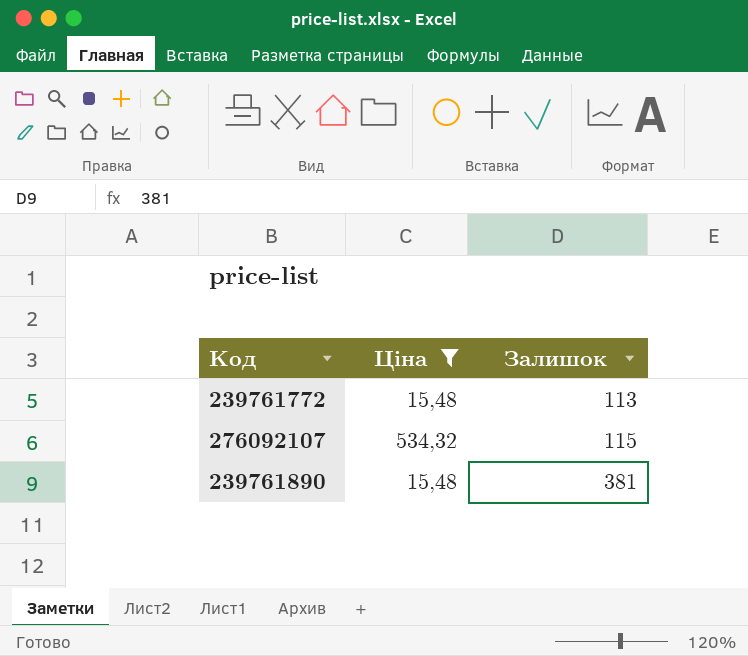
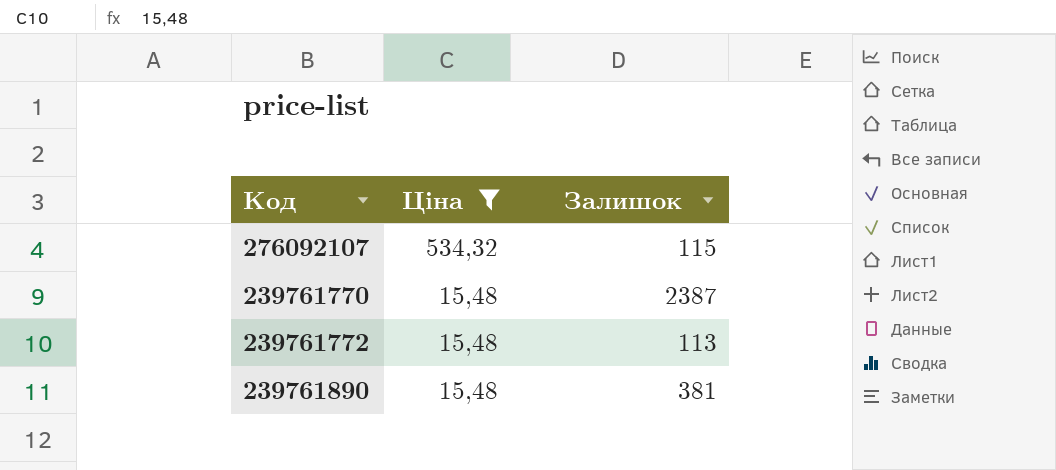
row order: Залишок ascending -> Ціна descending
row 239761770: none -> 15,48 | 2387

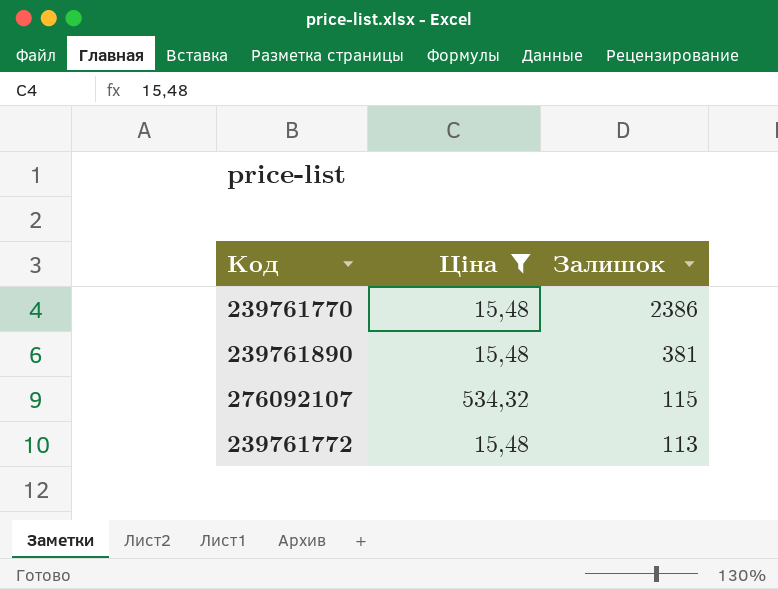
row order: Ціна descending -> Залишок descending
239761770 | Залишок: 2387 -> 2386

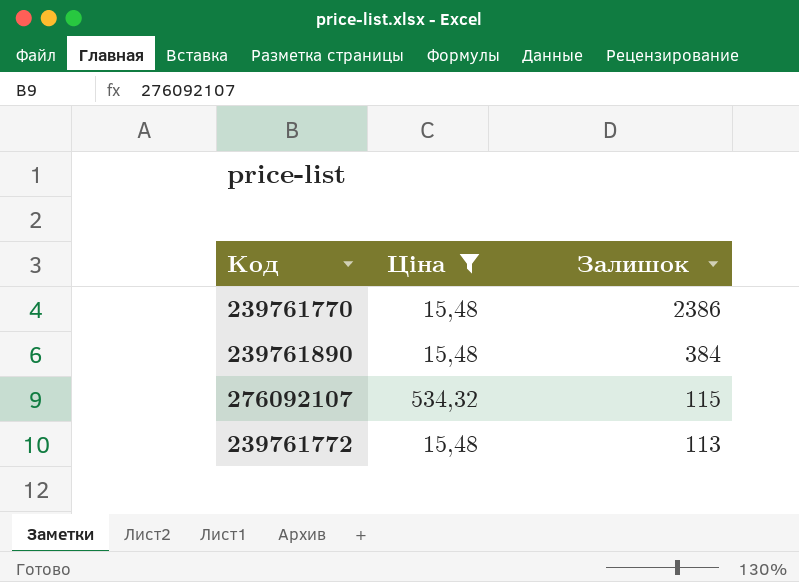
239761890 | Залишок: 381 -> 384

